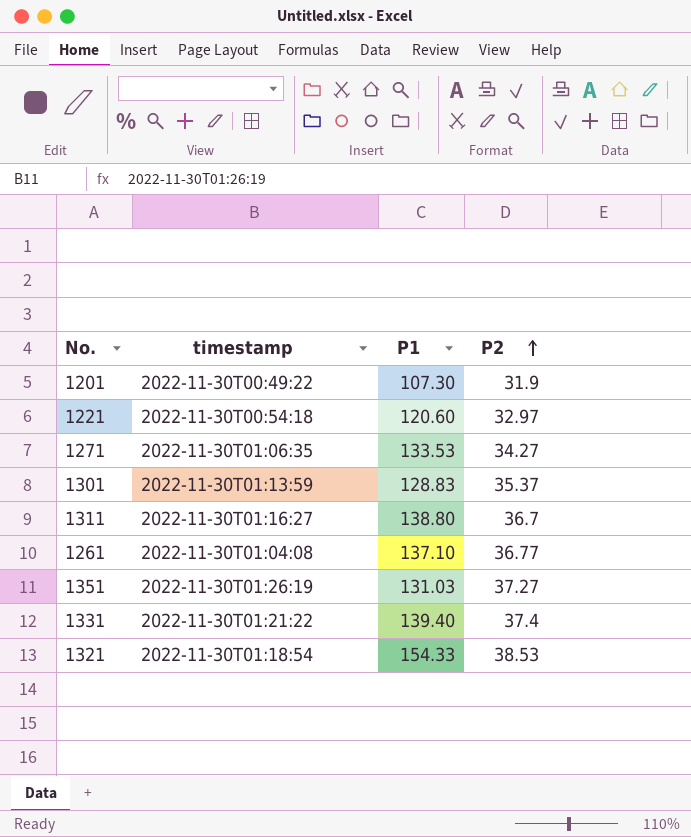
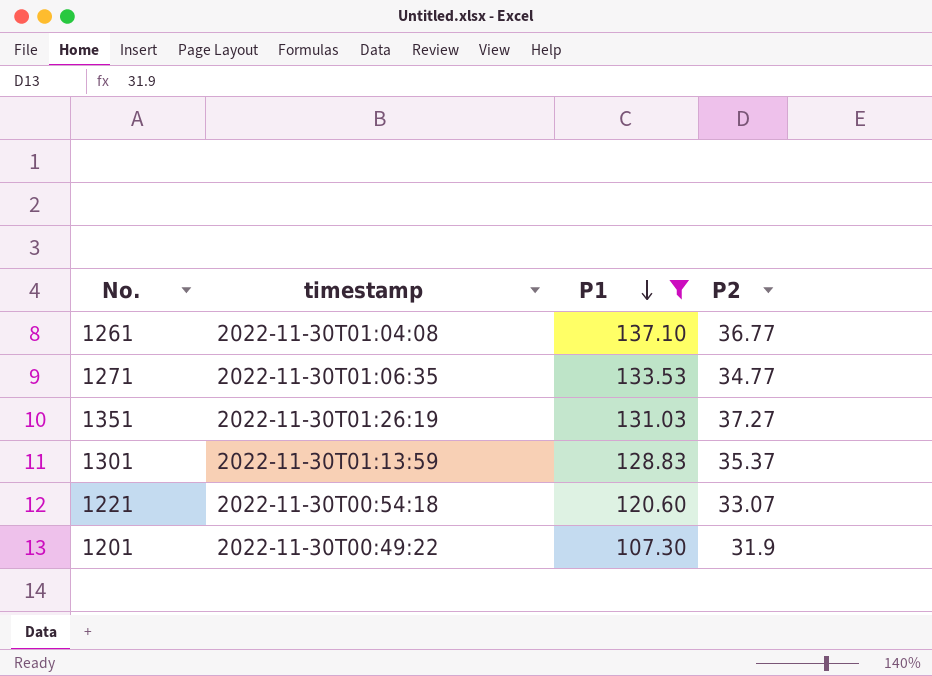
filter: none -> P1 <= 137.10
row order: P2 ascending -> P1 descending
1271 | P2: 34.27 -> 34.77
1221 | P2: 32.97 -> 33.07

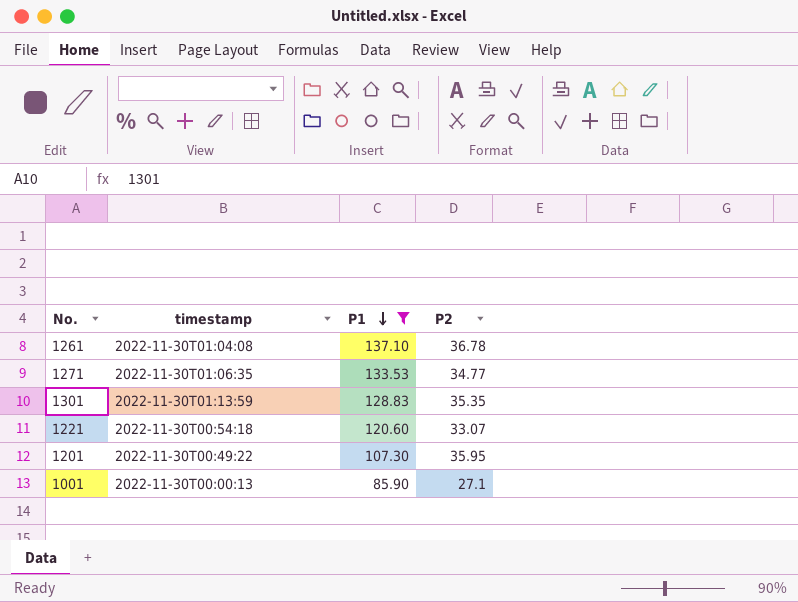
row 1351: 2022-11-30T01:26:19 | 131.03 | 37.27 -> none
1261 | P2: 36.77 -> 36.78
1301 | P2: 35.37 -> 35.35
1201 | P2: 31.9 -> 35.95
row 1001: none -> 2022-11-30T00:00:13 | 85.90 | 27.1

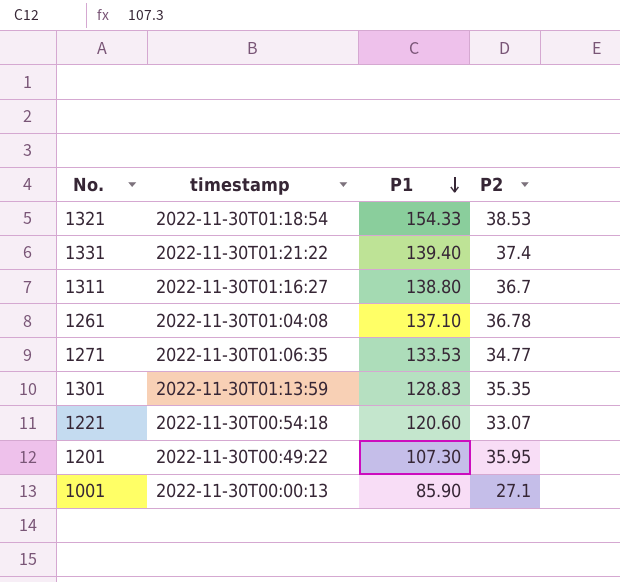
filter: P1 <= 137.10 -> none

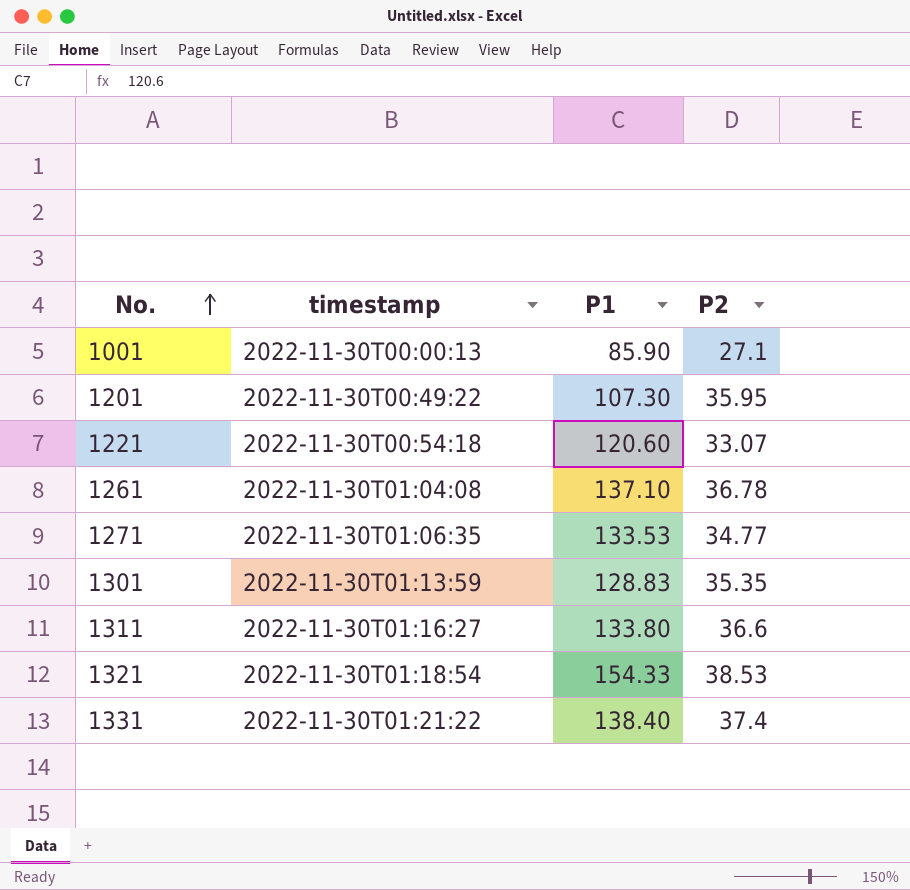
row order: P1 descending -> No. ascending
1311 | P1: 138.80 -> 133.80
1311 | P2: 36.7 -> 36.6
1331 | P1: 139.40 -> 138.40

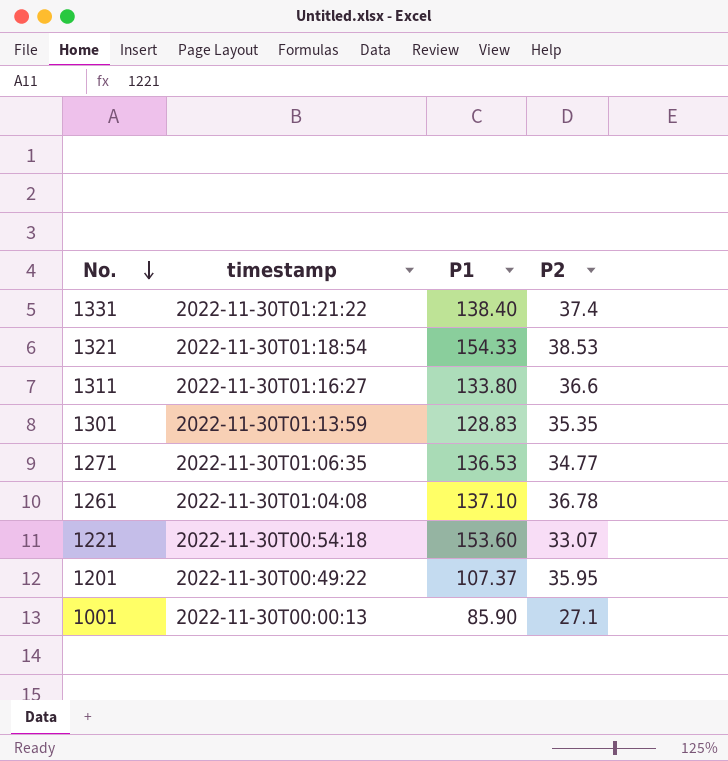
row order: No. ascending -> No. descending
1271 | P1: 133.53 -> 136.53
1221 | P1: 120.60 -> 153.60
1201 | P1: 107.30 -> 107.37

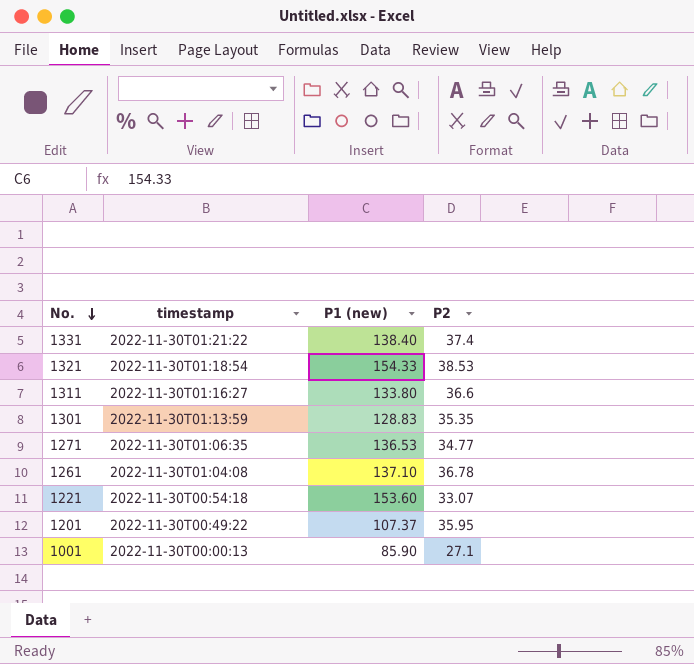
column name: P1 -> P1 (new)

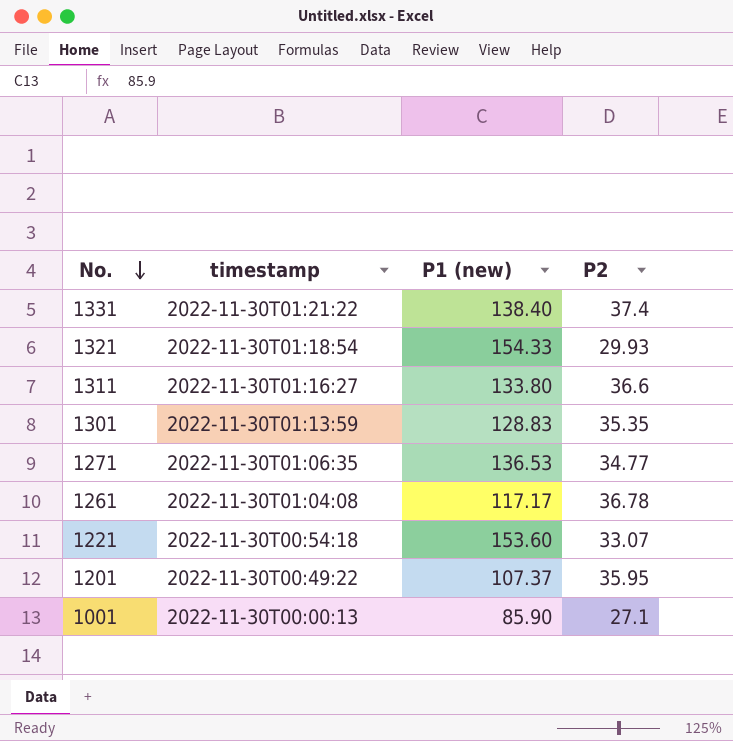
1321 | P2: 38.53 -> 29.93
1261 | P1 (new): 137.10 -> 117.17

